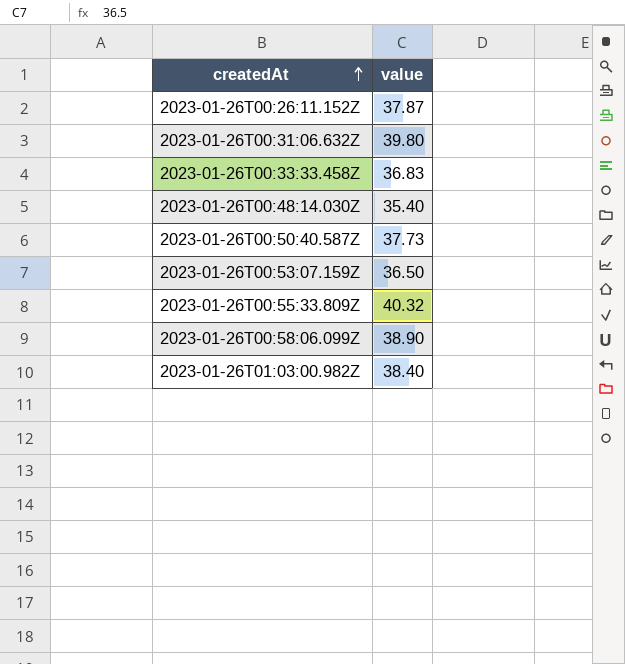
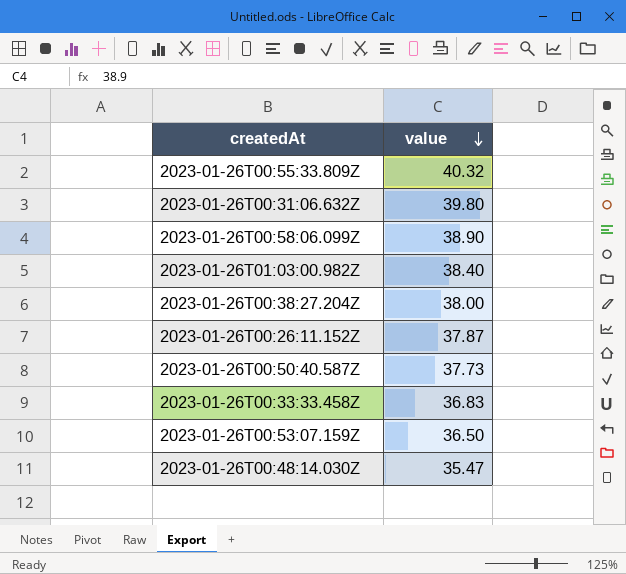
row order: createdAt ascending -> value descending
row 2023-01-26T00:38:27.204Z: none -> 38.00
2023-01-26T00:48:14.030Z | value: 35.40 -> 35.47

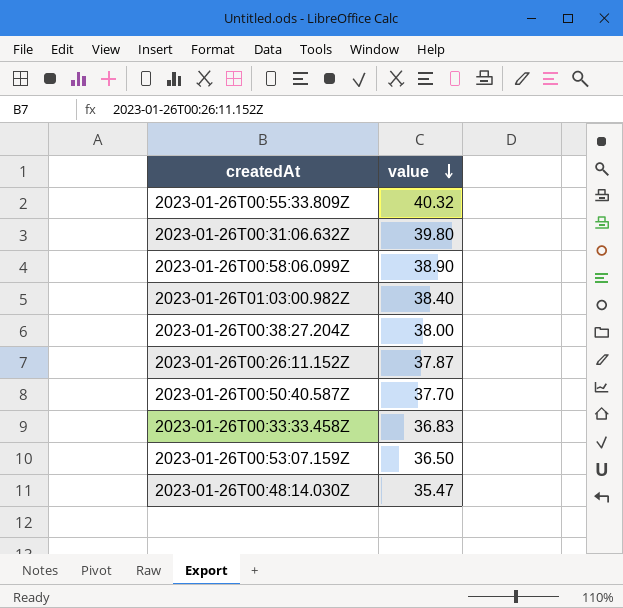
2023-01-26T00:50:40.587Z | value: 37.73 -> 37.70

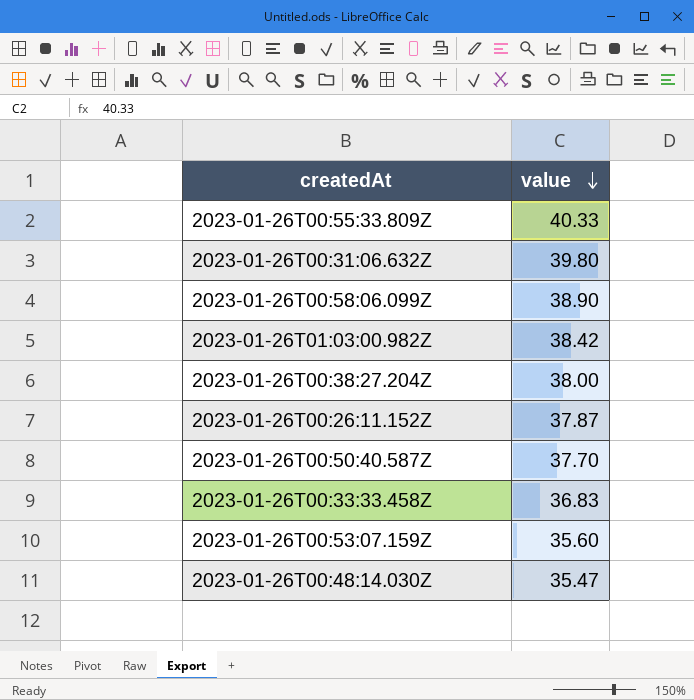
2023-01-26T00:55:33.809Z | value: 40.32 -> 40.33
2023-01-26T01:03:00.982Z | value: 38.40 -> 38.42
2023-01-26T00:53:07.159Z | value: 36.50 -> 35.60

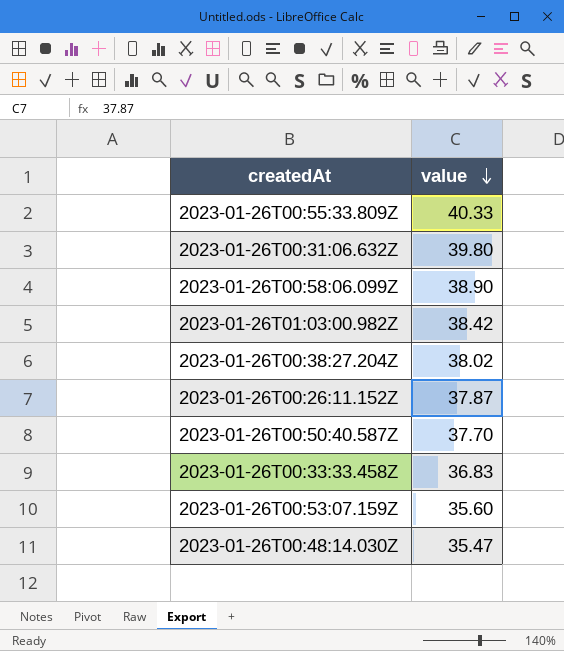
2023-01-26T00:38:27.204Z | value: 38.00 -> 38.02

